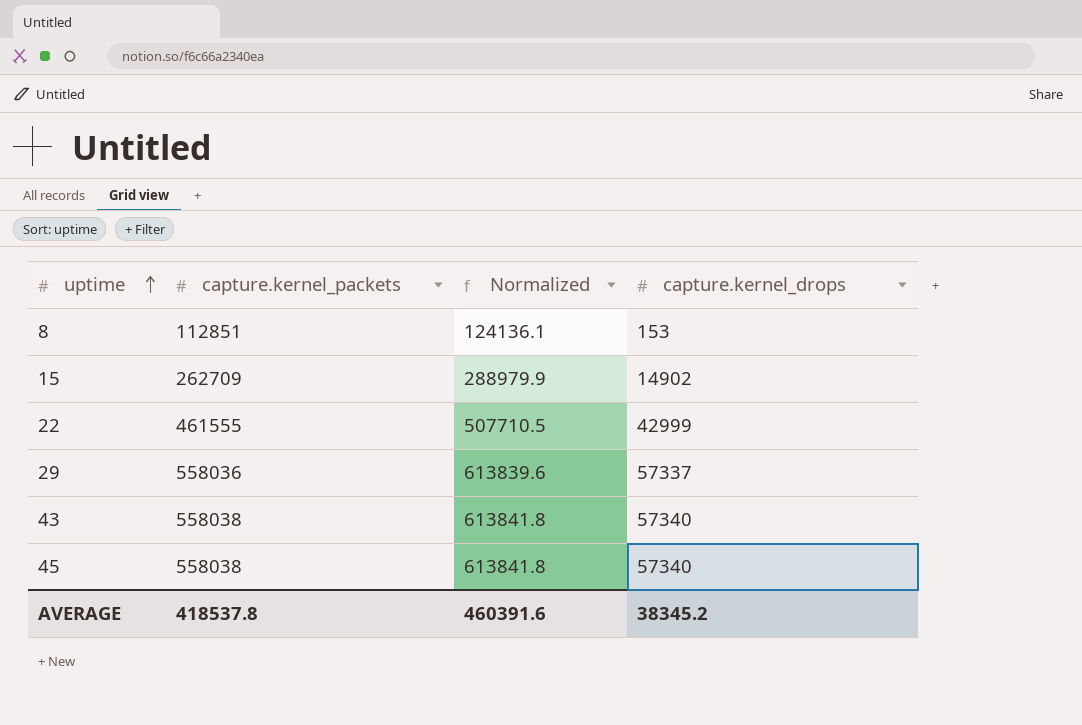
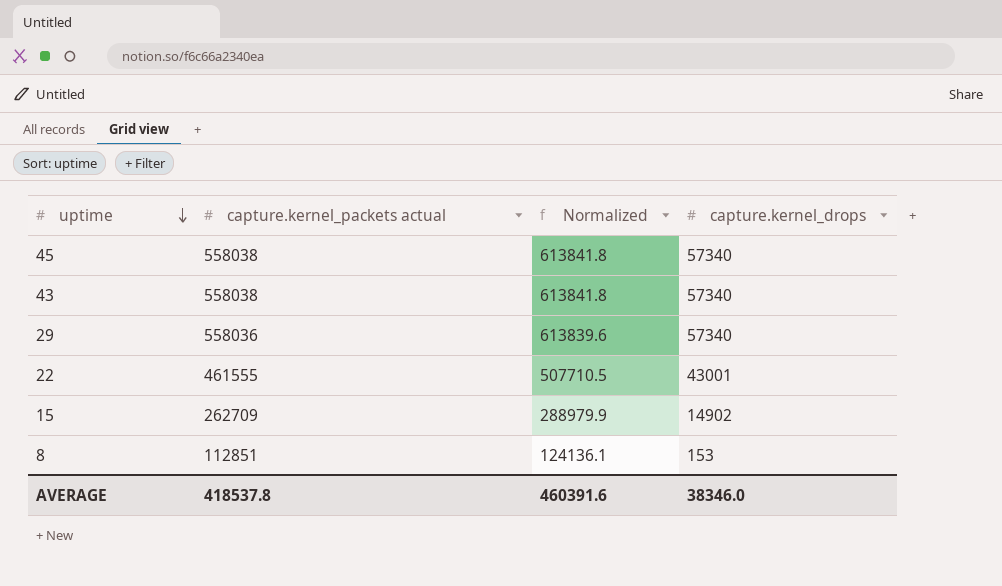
row order: uptime ascending -> uptime descending
column name: capture.kernel_packets -> capture.kernel_packets actual
29 | capture.kernel_drops: 57337 -> 57340
22 | capture.kernel_drops: 42999 -> 43001
AVERAGE | capture.kernel_drops: 38345.2 -> 38346.0

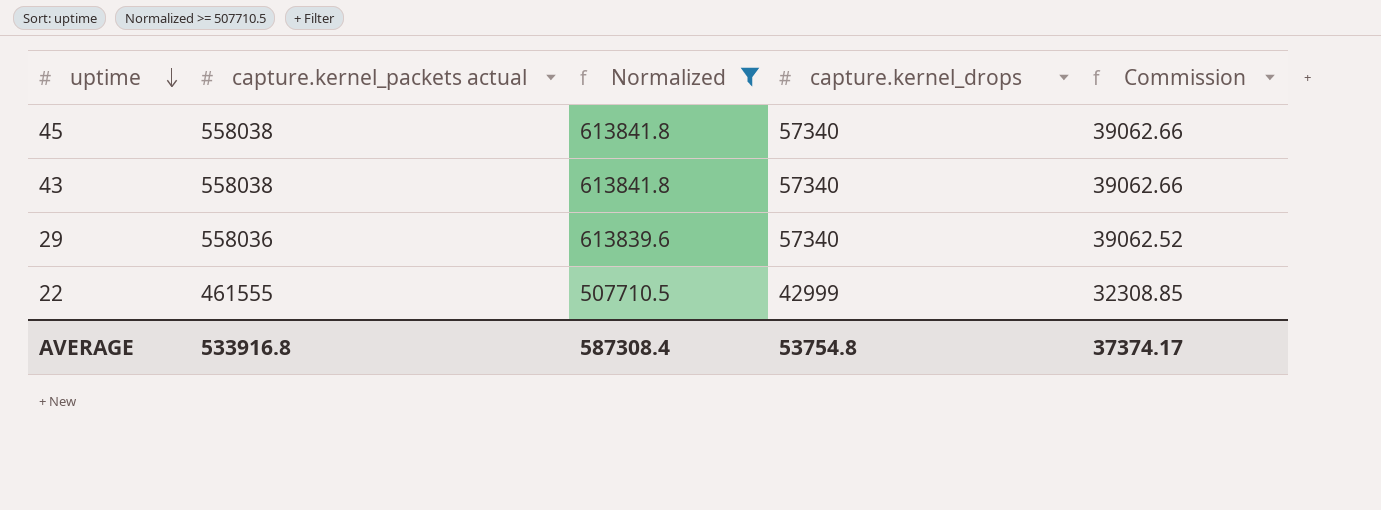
filter: none -> Normalized >= 507710.5
column Commission | formula: none -> [capture.kernel_packets actual] * 0.07
22 | capture.kernel_drops: 43001 -> 42999
AVERAGE | capture.kernel_packets actual: 418537.8 -> 533916.8
AVERAGE | Normalized: 460391.6 -> 587308.4
AVERAGE | capture.kernel_drops: 38346.0 -> 53754.8

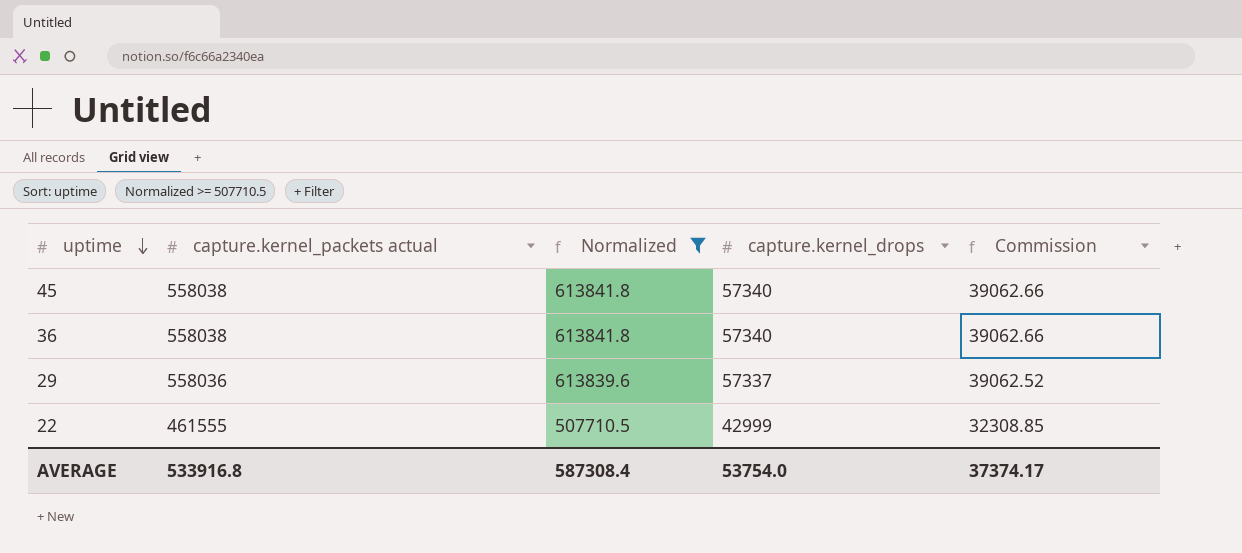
row 43: 558038 | 613841.8 | 57340 | 39062.66 -> none
row 36: none -> 558038 | 613841.8 | 57340 | 39062.66
29 | capture.kernel_drops: 57340 -> 57337
AVERAGE | capture.kernel_drops: 53754.8 -> 53754.0

